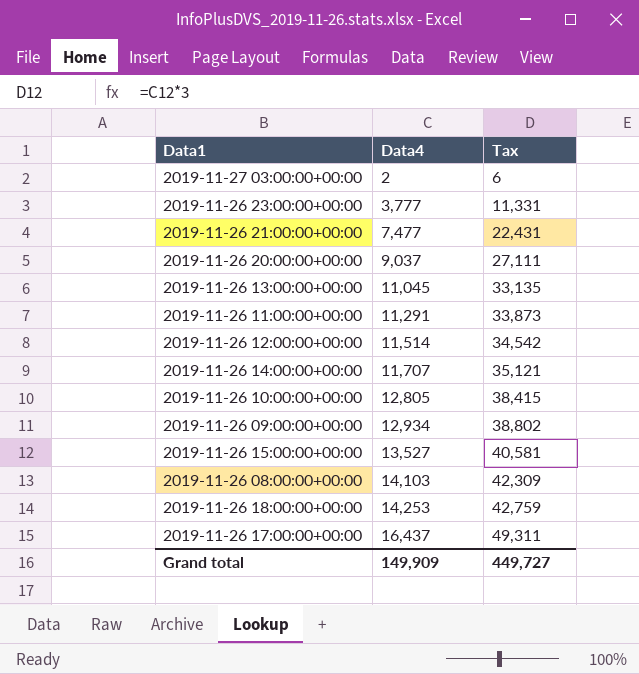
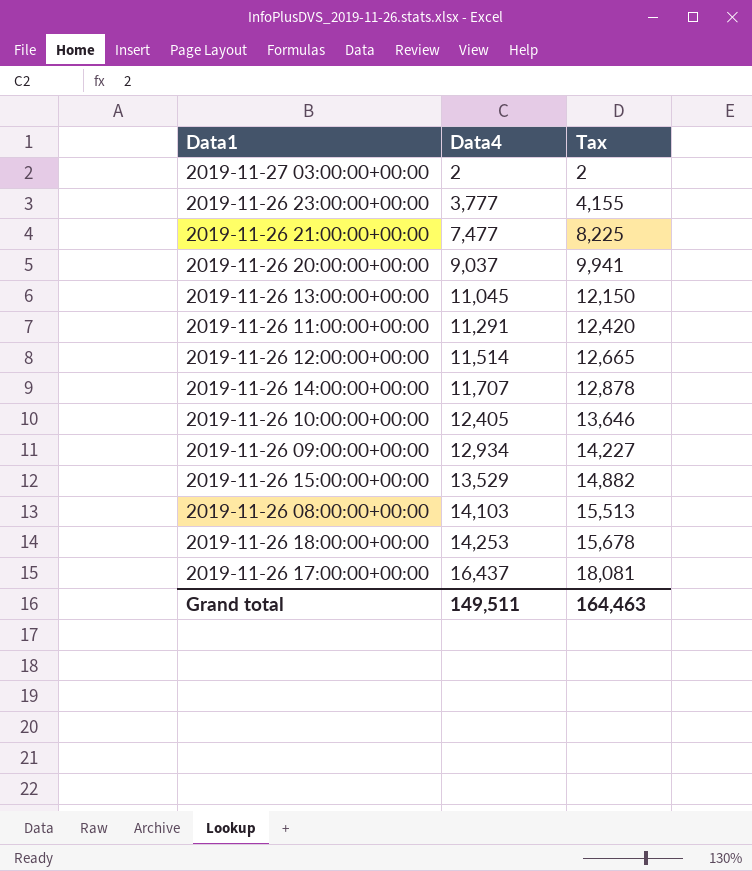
column Tax | formula: [Data4] * 3 -> [Data4] * 1.1
2019-11-26 10:00:00+00:00 | Data4: 12,805 -> 12,405
2019-11-26 15:00:00+00:00 | Data4: 13,527 -> 13,529
Grand total | Data4: 149,909 -> 149,511
Grand total | Tax: 449,727 -> 164,463

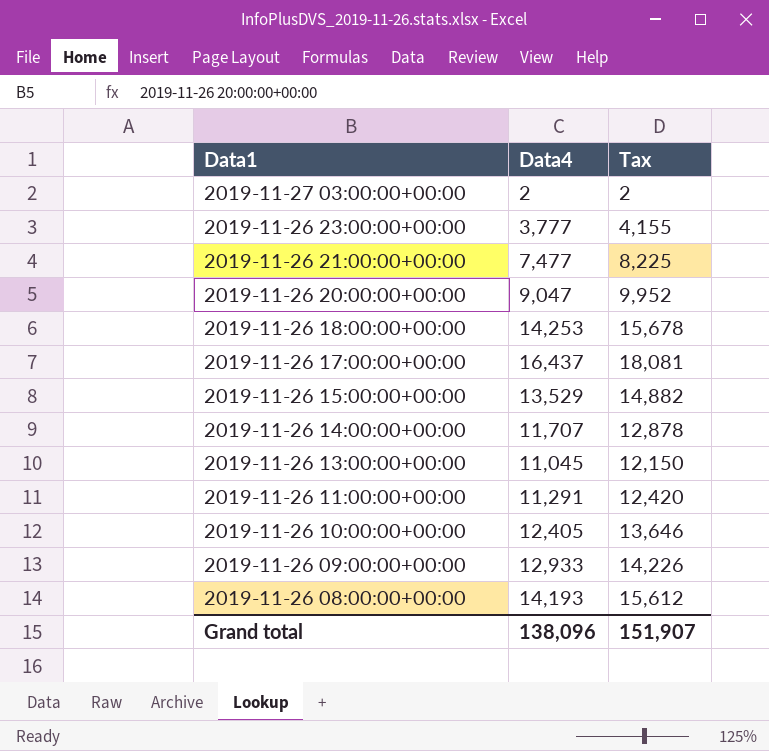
row order: Data4 ascending -> Data1 descending
row 2019-11-26 12:00:00+00:00: 11,514 | 12,665 -> none
2019-11-26 20:00:00+00:00 | Data4: 9,037 -> 9,047
2019-11-26 20:00:00+00:00 | Tax: 9,941 -> 9,952
2019-11-26 09:00:00+00:00 | Data4: 12,934 -> 12,933
2019-11-26 09:00:00+00:00 | Tax: 14,227 -> 14,226
2019-11-26 08:00:00+00:00 | Data4: 14,103 -> 14,193
2019-11-26 08:00:00+00:00 | Tax: 15,513 -> 15,612
Grand total | Data4: 149,511 -> 138,096
Grand total | Tax: 164,463 -> 151,907

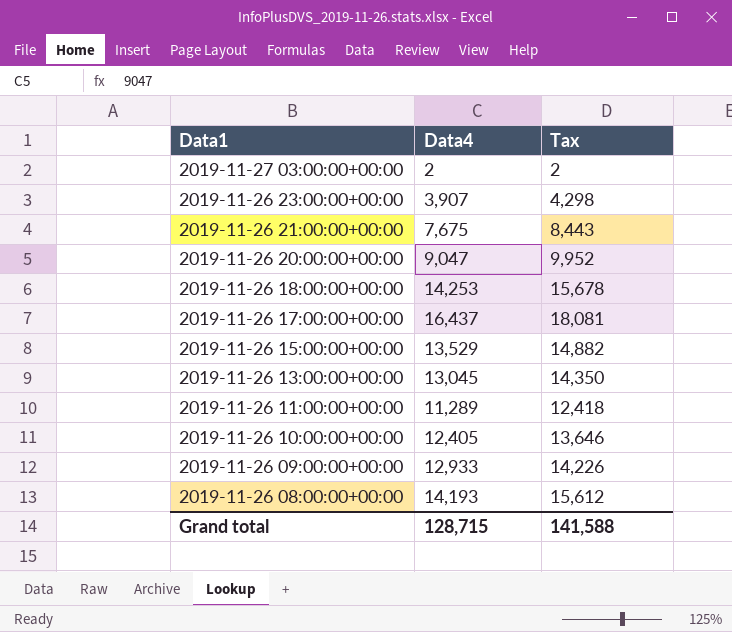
row 2019-11-26 14:00:00+00:00: 11,707 | 12,878 -> none
2019-11-26 23:00:00+00:00 | Data4: 3,777 -> 3,907
2019-11-26 23:00:00+00:00 | Tax: 4,155 -> 4,298
2019-11-26 21:00:00+00:00 | Data4: 7,477 -> 7,675
2019-11-26 21:00:00+00:00 | Tax: 8,225 -> 8,443
2019-11-26 13:00:00+00:00 | Data4: 11,045 -> 13,045
2019-11-26 13:00:00+00:00 | Tax: 12,150 -> 14,350
2019-11-26 11:00:00+00:00 | Data4: 11,291 -> 11,289
2019-11-26 11:00:00+00:00 | Tax: 12,420 -> 12,418
Grand total | Data4: 138,096 -> 128,715
Grand total | Tax: 151,907 -> 141,588

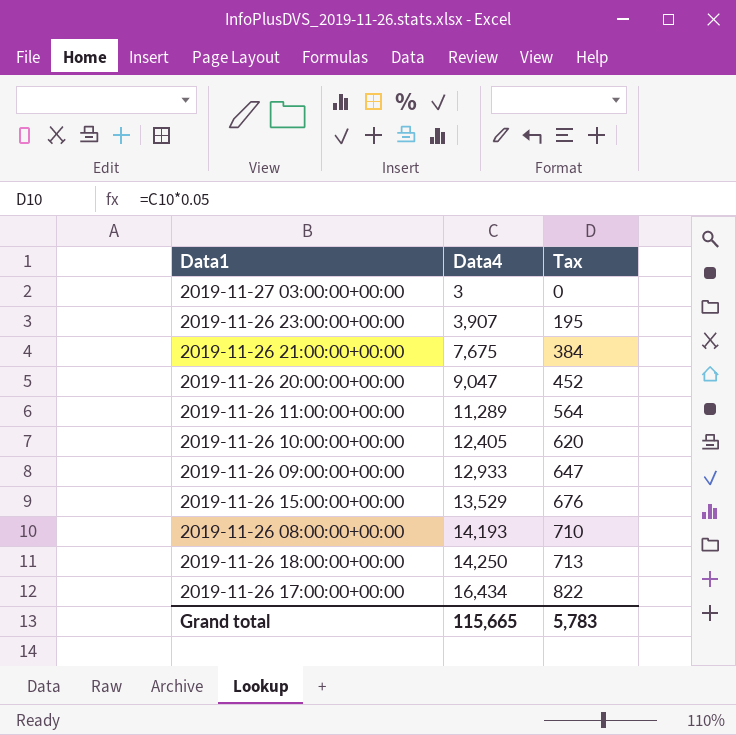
row order: Data1 descending -> Data4 ascending
column Tax | formula: [Data4] * 1.1 -> [Data4] * 0.05
row 2019-11-26 13:00:00+00:00: 13,045 | 14,350 -> none
2019-11-27 03:00:00+00:00 | Data4: 2 -> 3
2019-11-26 18:00:00+00:00 | Data4: 14,253 -> 14,250
2019-11-26 17:00:00+00:00 | Data4: 16,437 -> 16,434
Grand total | Data4: 128,715 -> 115,665
Grand total | Tax: 141,588 -> 5,783

